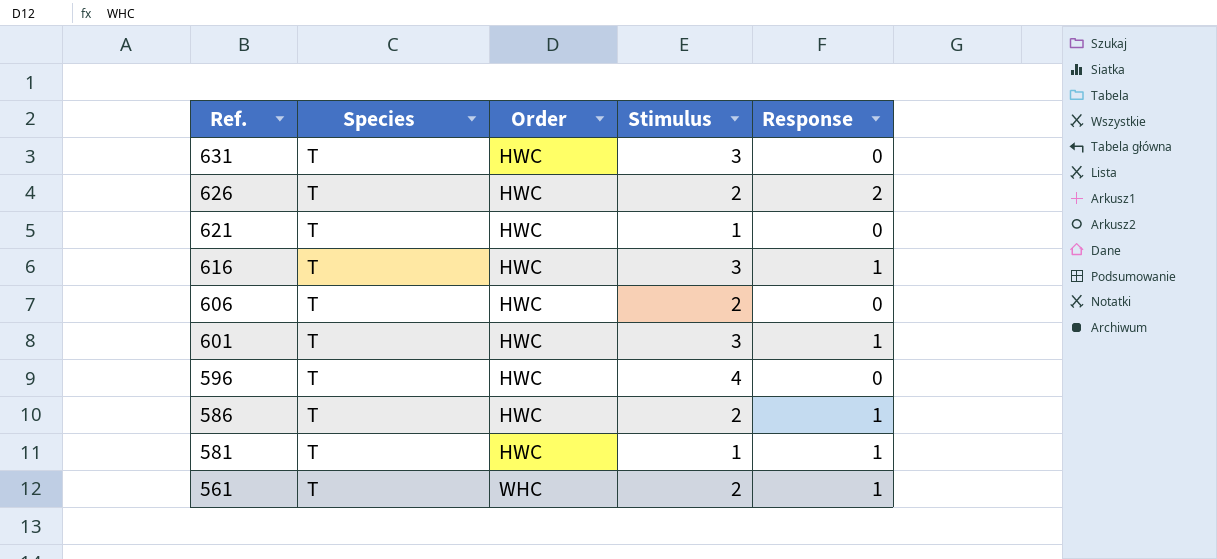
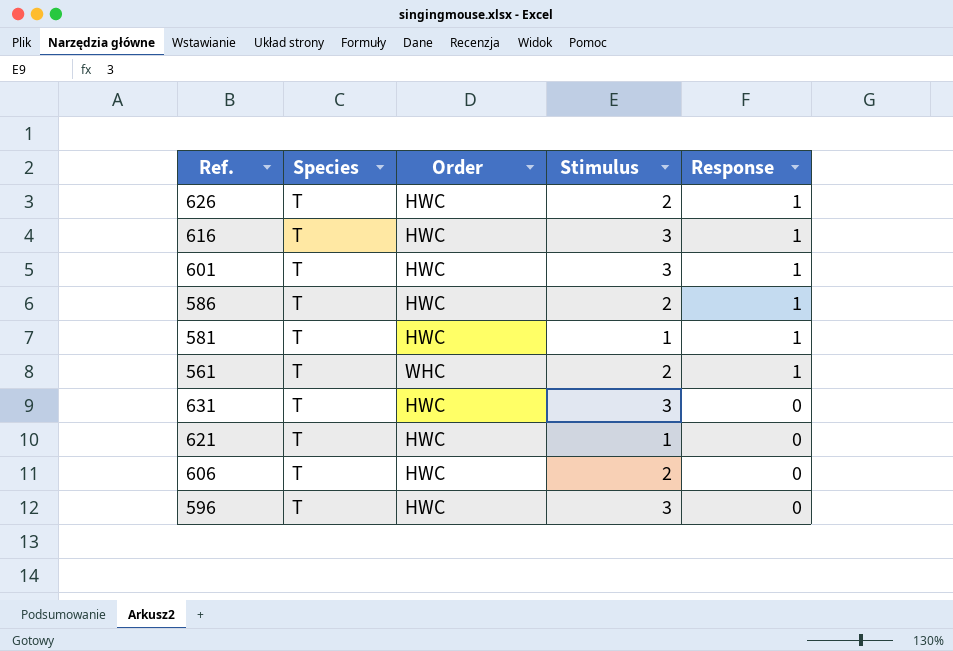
row order: Ref. descending -> Response descending
626 | Response: 2 -> 1
596 | Stimulus: 4 -> 3

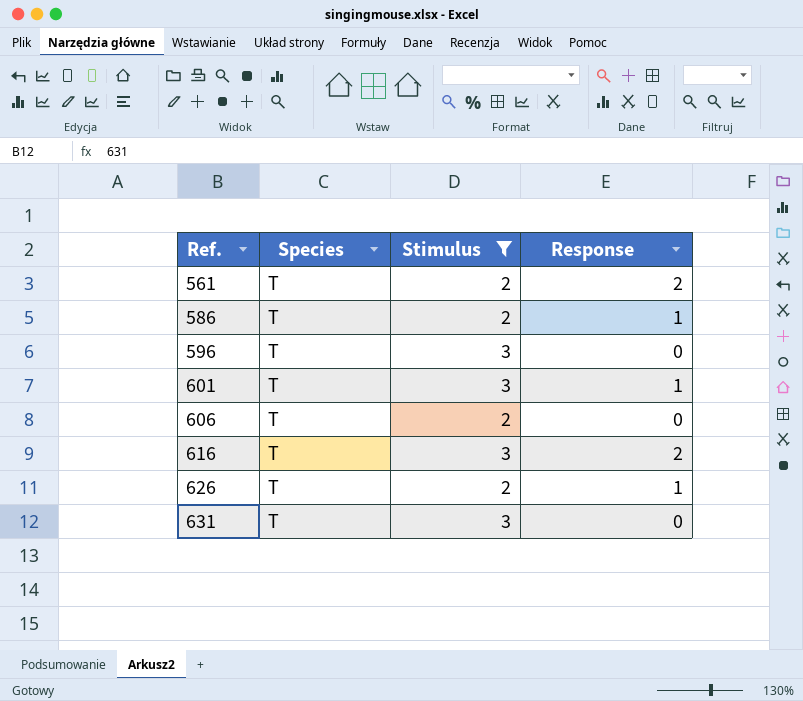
filter: none -> Stimulus != 1
row order: Response descending -> Ref. ascending
column Order | position: 3 -> none
561 | Response: 1 -> 2
616 | Response: 1 -> 2

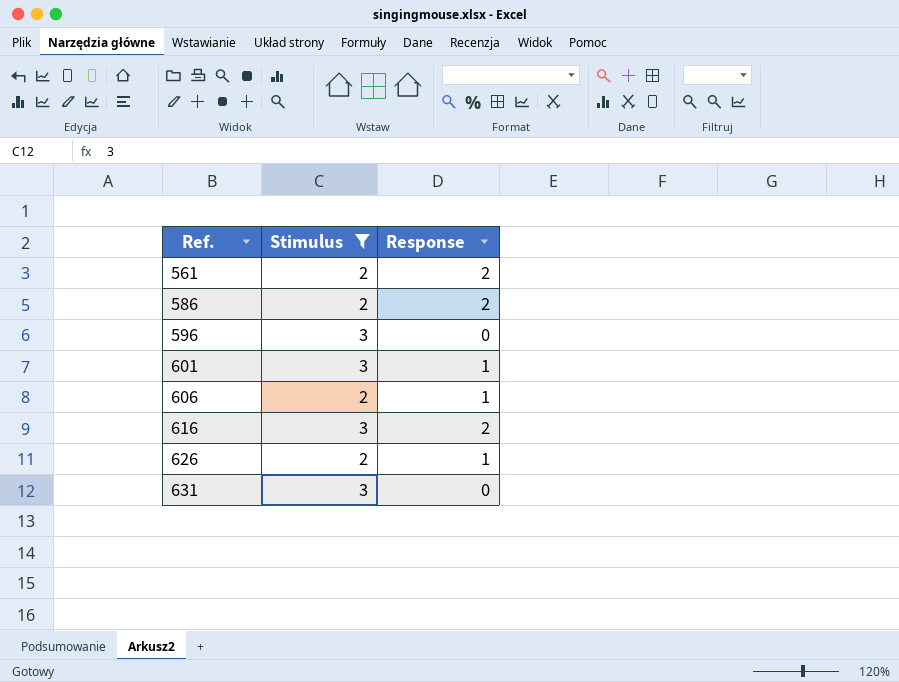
column Species | position: 2 -> none
586 | Response: 1 -> 2
606 | Response: 0 -> 1

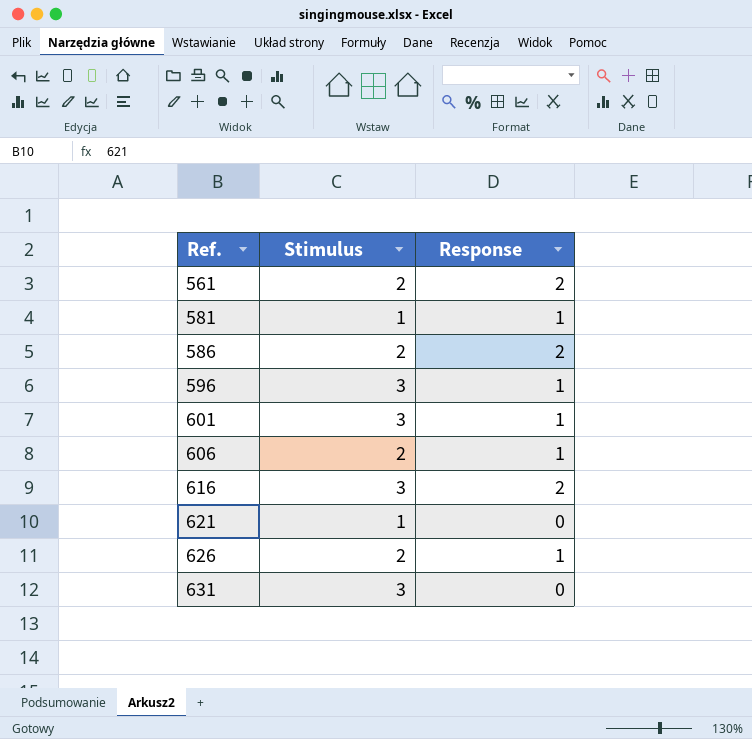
filter: Stimulus != 1 -> none
596 | Response: 0 -> 1

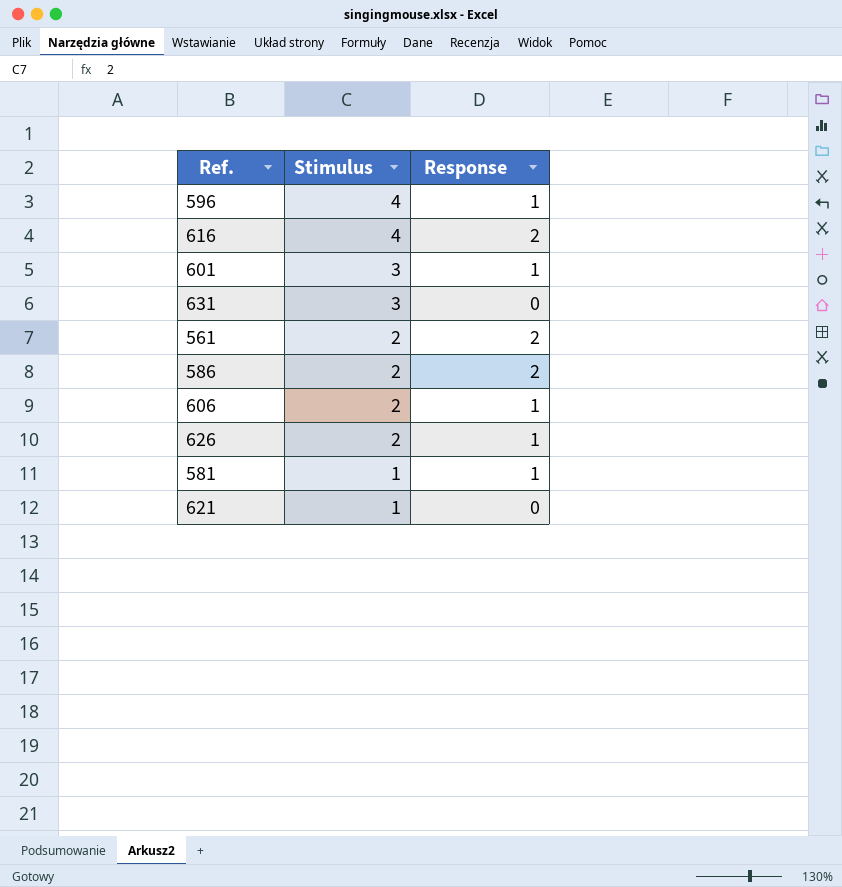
row order: Ref. ascending -> Stimulus descending
596 | Stimulus: 3 -> 4
616 | Stimulus: 3 -> 4

